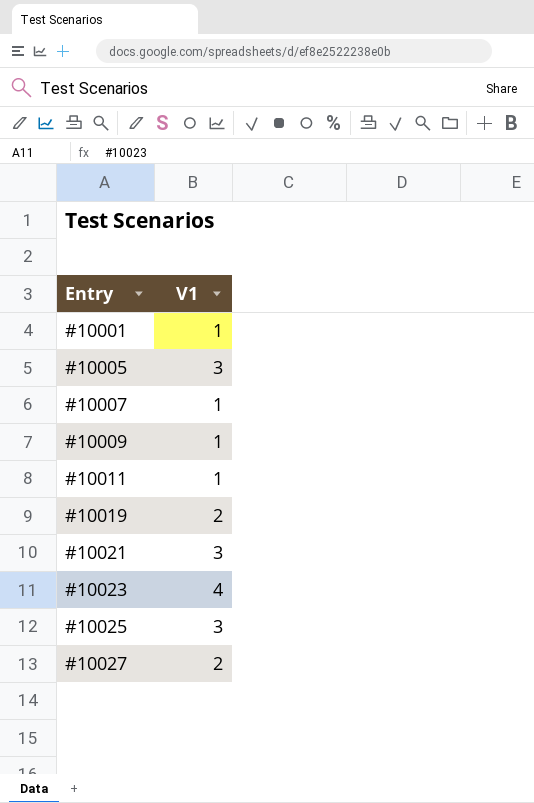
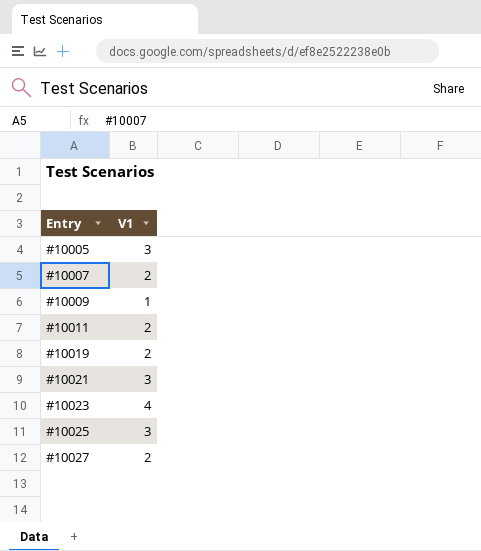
row #10001: 1 -> none
#10007 | V1: 1 -> 2
#10011 | V1: 1 -> 2

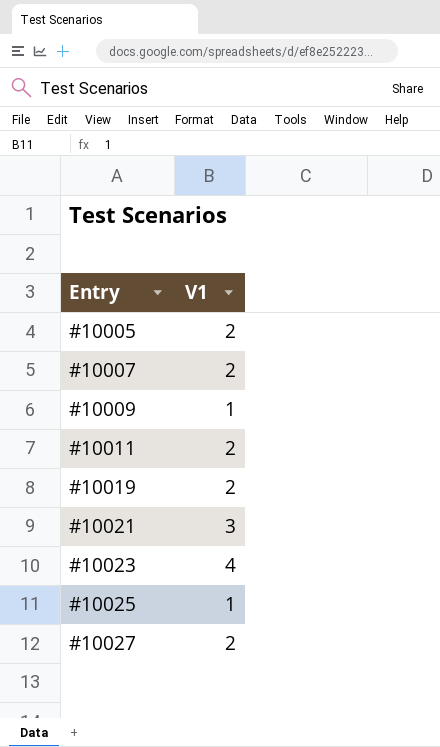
#10005 | V1: 3 -> 2
#10025 | V1: 3 -> 1

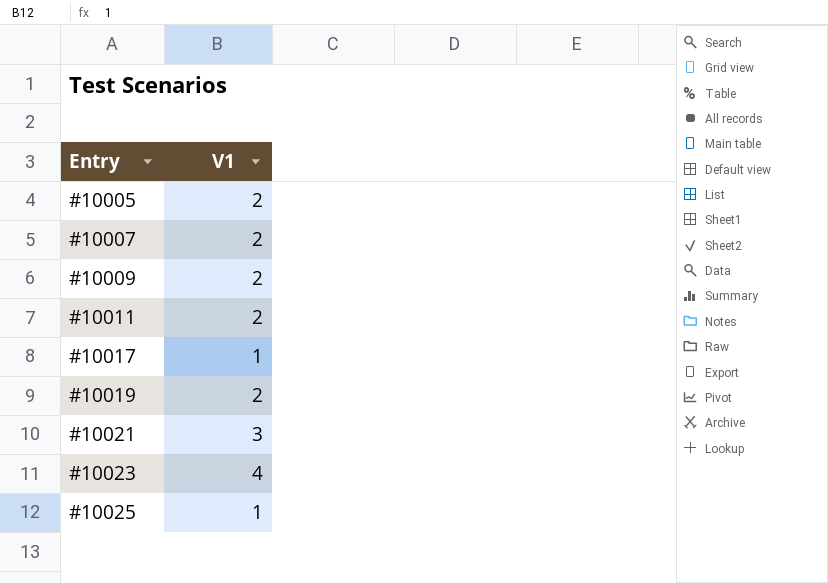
row #10027: 2 -> none
#10009 | V1: 1 -> 2
row #10017: none -> 1

